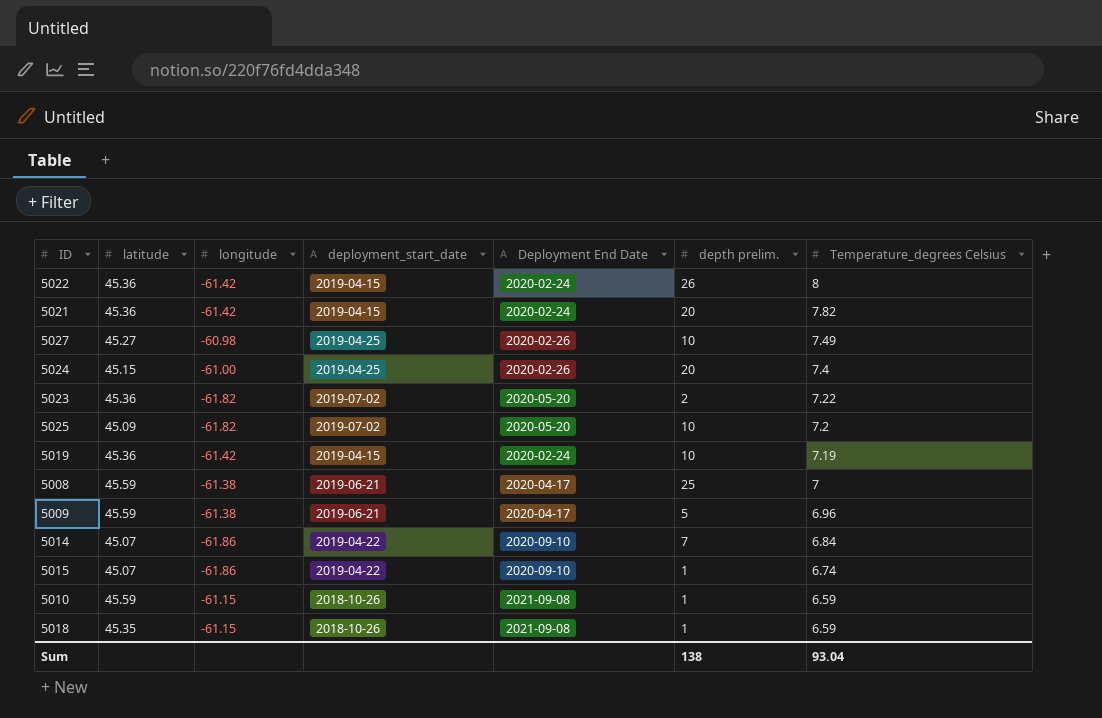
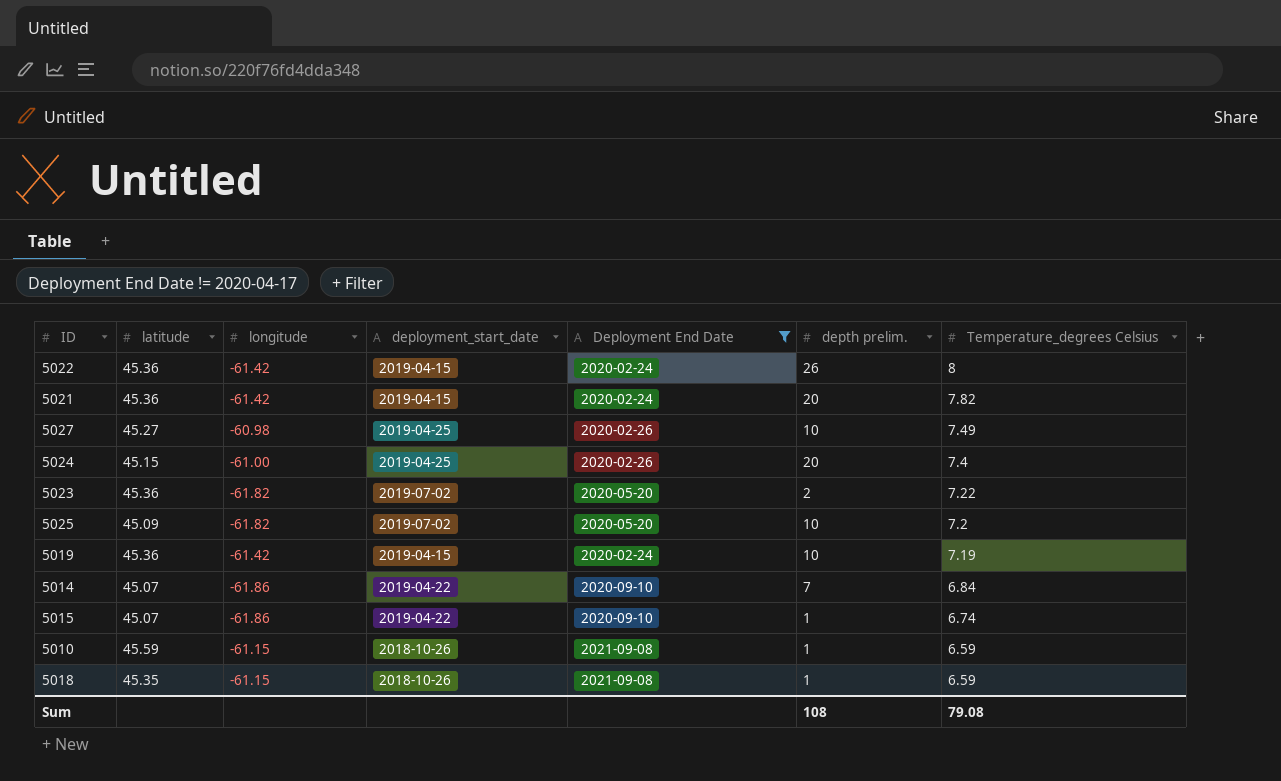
filter: none -> Deployment End Date != 2020-04-17
Sum | depth prelim.: 138 -> 108
Sum | Temperature_degrees Celsius: 93.04 -> 79.08

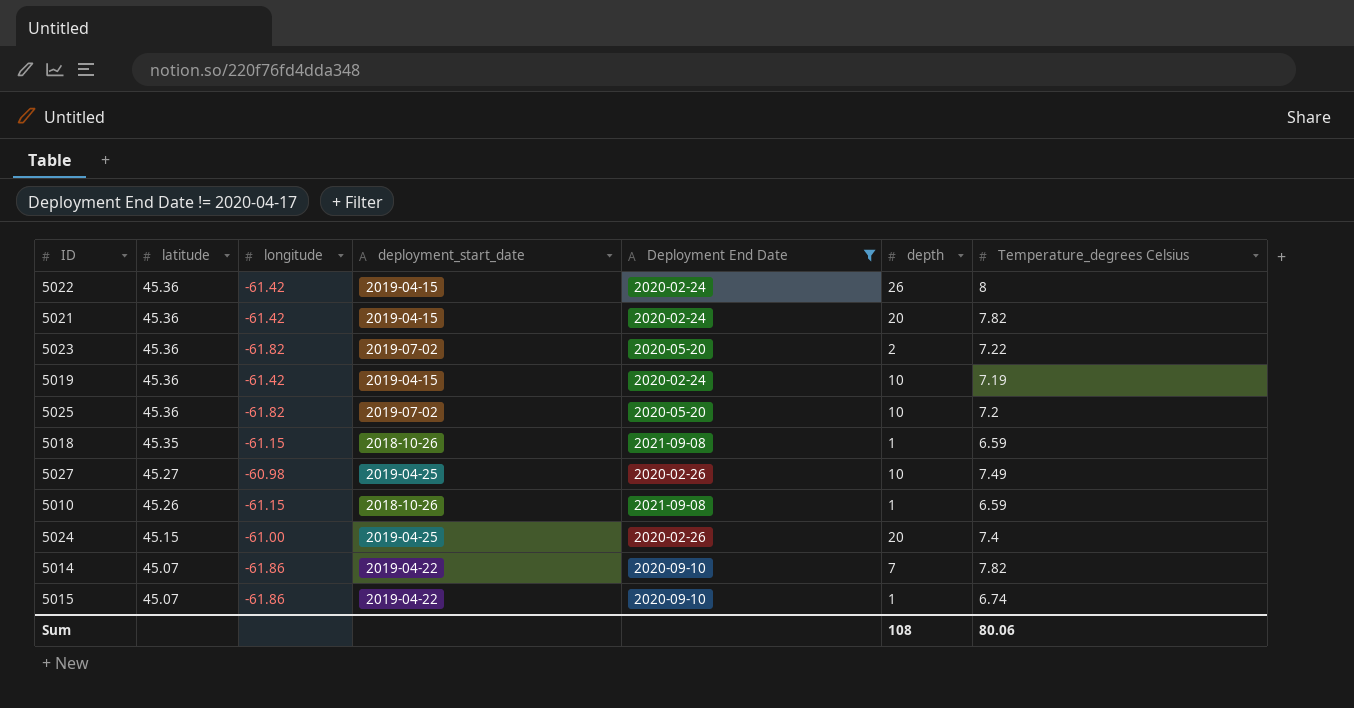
row order: Temperature_degrees Celsius descending -> latitude descending
column name: depth prelim. -> depth
5025 | latitude: 45.09 -> 45.36
5010 | latitude: 45.59 -> 45.26
5014 | Temperature_degrees Celsius: 6.84 -> 7.82
Sum | Temperature_degrees Celsius: 79.08 -> 80.06

